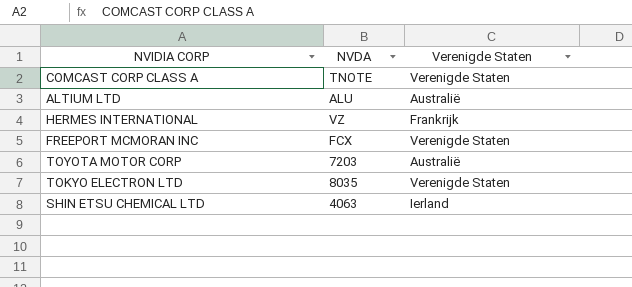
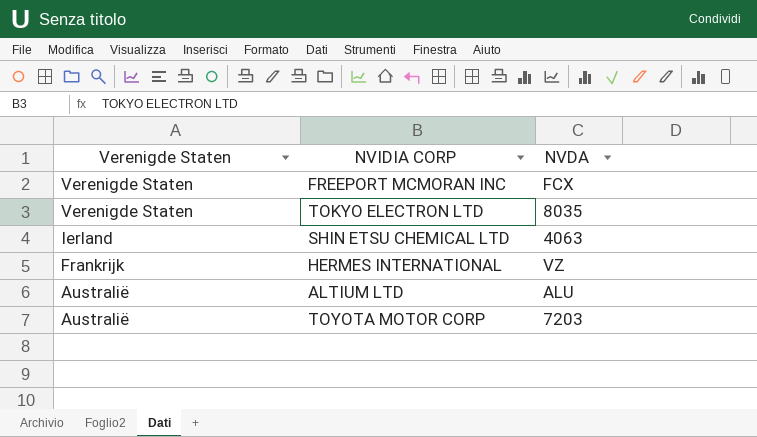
row order: none -> Verenigde Staten descending
column Verenigde Staten | position: 3 -> 1
row COMCAST CORP CLASS A: TNOTE | Verenigde Staten -> none

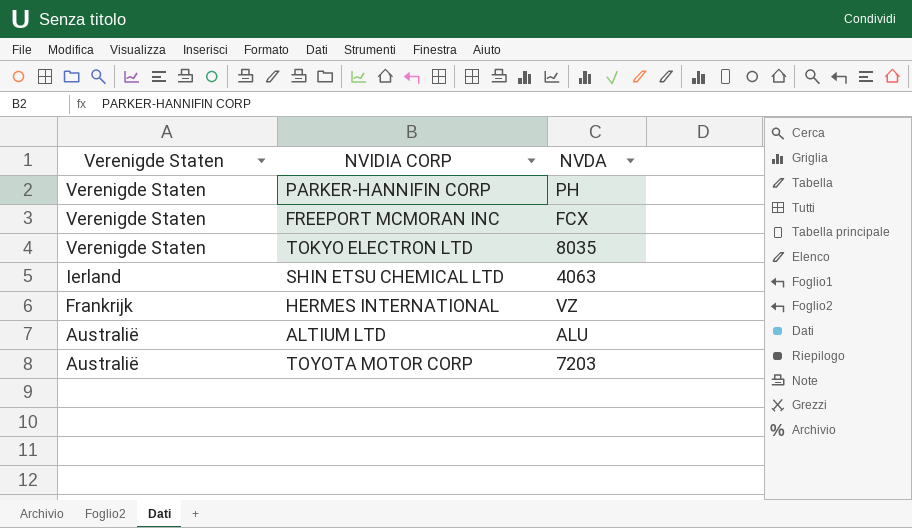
row PARKER-HANNIFIN CORP: none -> Verenigde Staten | PH

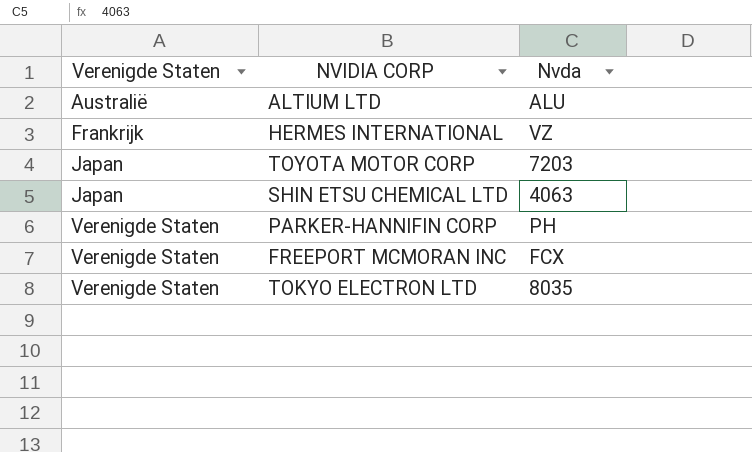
row order: Verenigde Staten descending -> Verenigde Staten ascending
column name: NVDA -> Nvda
TOYOTA MOTOR CORP | Verenigde Staten: Australië -> Japan
SHIN ETSU CHEMICAL LTD | Verenigde Staten: Ierland -> Japan

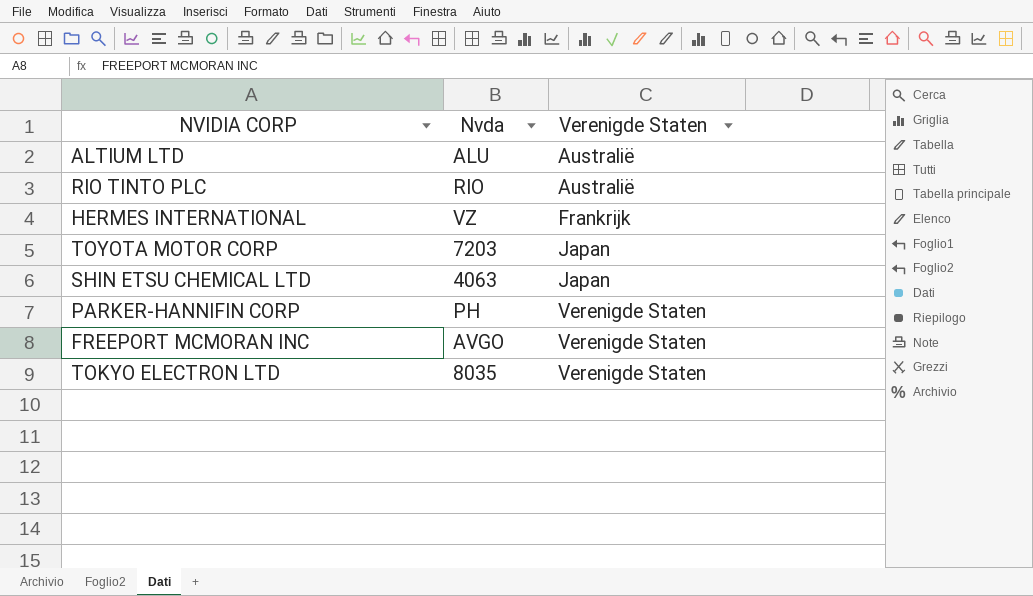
column Verenigde Staten | position: 1 -> 3
row RIO TINTO PLC: none -> RIO | Australië
FREEPORT MCMORAN INC | Nvda: FCX -> AVGO

